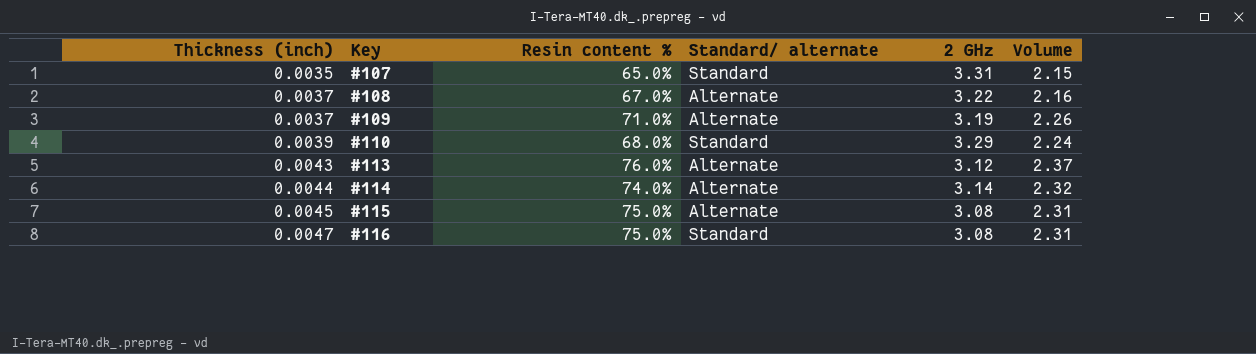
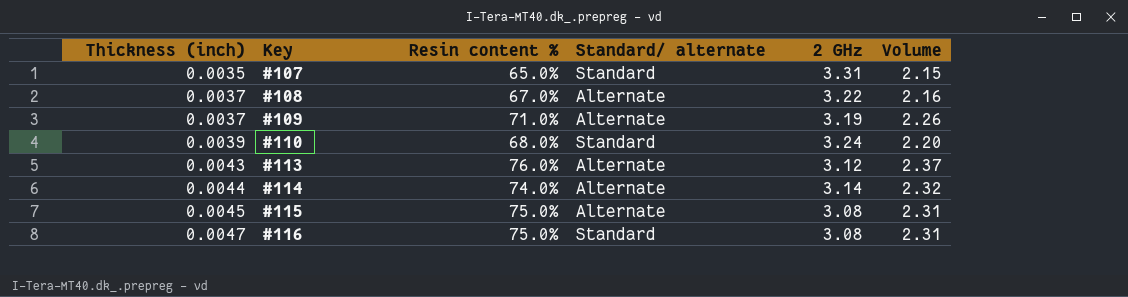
#110 | 2 GHz: 3.29 -> 3.24
#110 | Volume: 2.24 -> 2.20

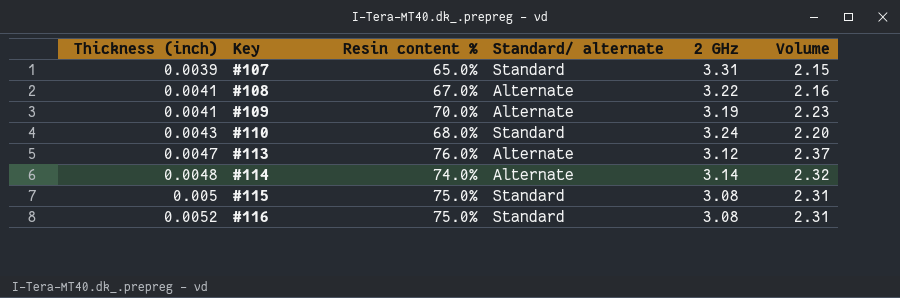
#107 | Thickness (inch): 0.0035 -> 0.0039
#108 | Thickness (inch): 0.0037 -> 0.0041
#109 | Thickness (inch): 0.0037 -> 0.0041
#109 | Resin content %: 71.0% -> 70.0%
#109 | Volume: 2.26 -> 2.23
#110 | Thickness (inch): 0.0039 -> 0.0043
#113 | Thickness (inch): 0.0043 -> 0.0047
#114 | Thickness (inch): 0.0044 -> 0.0048
#115 | Thickness (inch): 0.0045 -> 0.005
#115 | Standard/ alternate: Alternate -> Standard
#116 | Thickness (inch): 0.0047 -> 0.0052

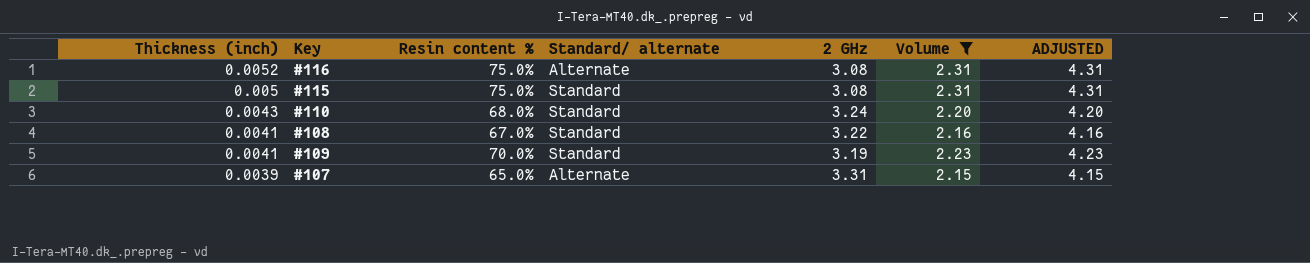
filter: none -> Volume <= 2.31
row order: Thickness (inch) ascending -> Thickness (inch) descending
column ADJUSTED | formula: none -> [Volume] + 2
#116 | Standard/ alternate: Standard -> Alternate
#108 | Standard/ alternate: Alternate -> Standard
#109 | Standard/ alternate: Alternate -> Standard
#107 | Standard/ alternate: Standard -> Alternate

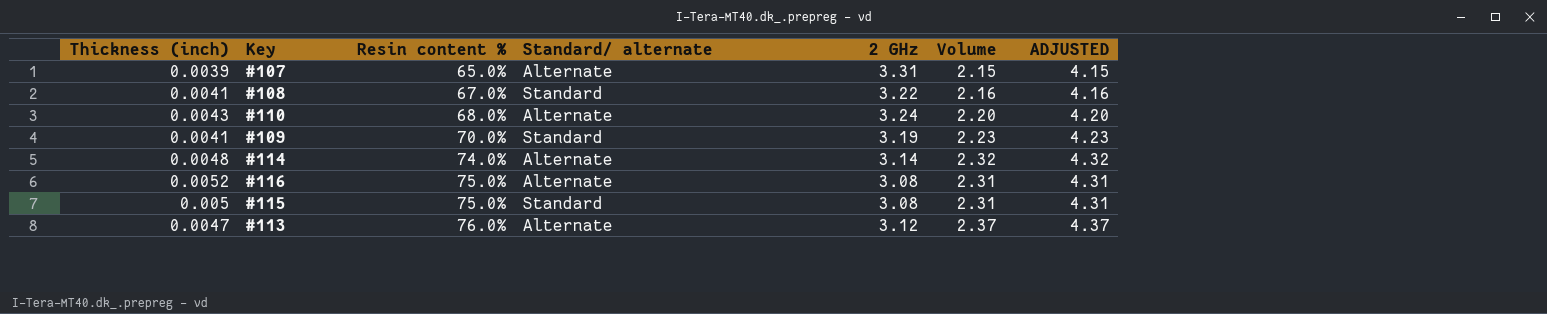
filter: Volume <= 2.31 -> none
row order: Thickness (inch) descending -> Resin content % ascending
#110 | Standard/ alternate: Standard -> Alternate

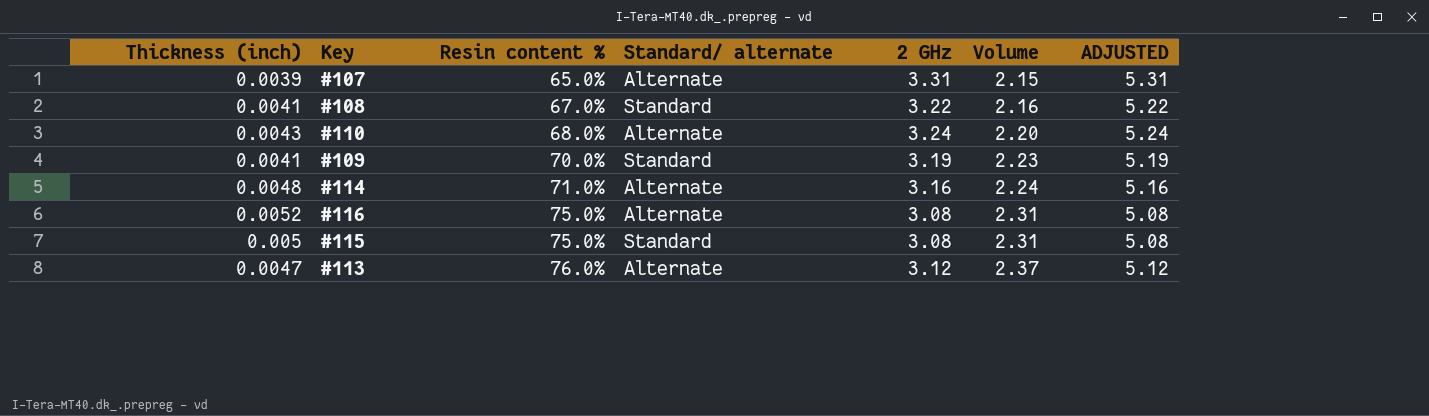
column ADJUSTED | formula: [Volume] + 2 -> [2 GHz] + 2
#114 | Resin content %: 74.0% -> 71.0%
#114 | 2 GHz: 3.14 -> 3.16
#114 | Volume: 2.32 -> 2.24

